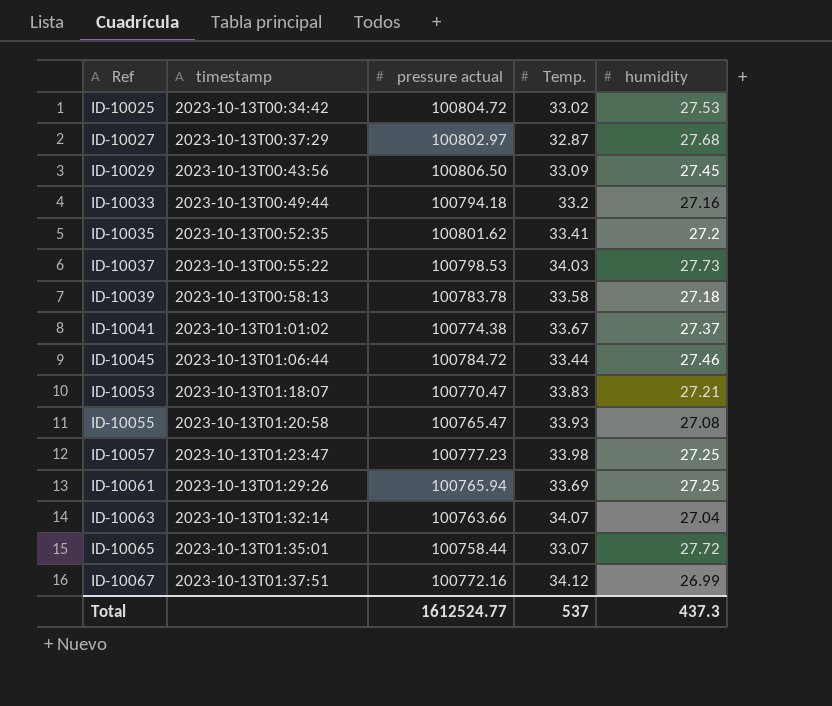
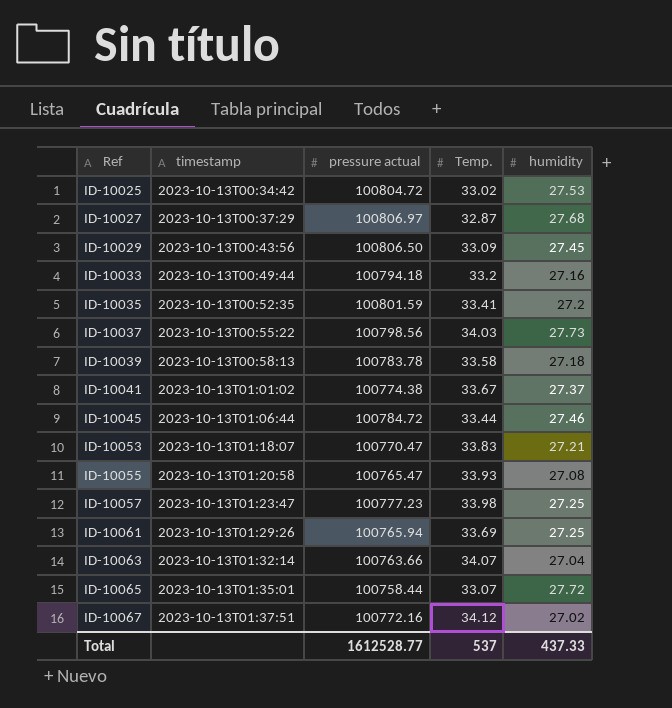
ID-10027 | pressure actual: 100802.97 -> 100806.97
ID-10035 | pressure actual: 100801.62 -> 100801.59
ID-10037 | pressure actual: 100798.53 -> 100798.56
ID-10067 | humidity: 26.99 -> 27.02
Total | pressure actual: 1612524.77 -> 1612528.77
Total | humidity: 437.3 -> 437.33

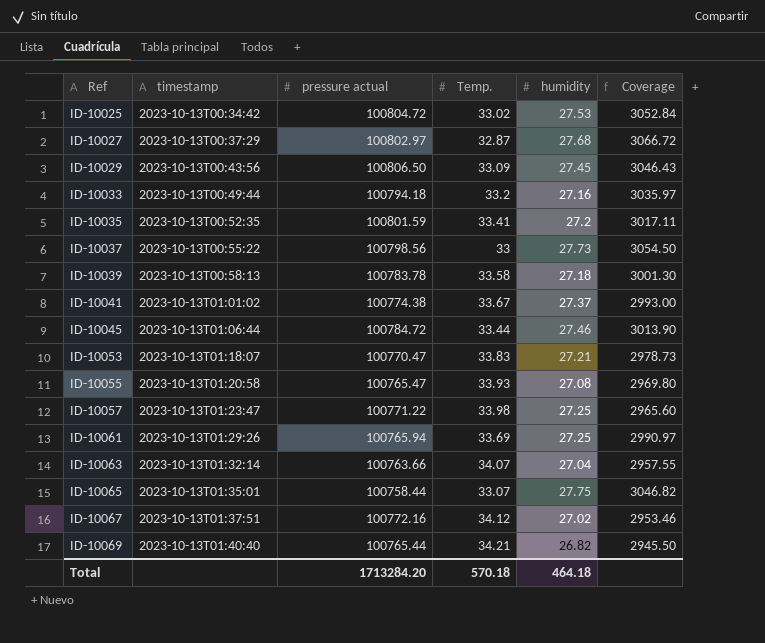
column Coverage | formula: none -> [pressure actual] / [Temp.]
ID-10027 | pressure actual: 100806.97 -> 100802.97
ID-10037 | Temp.: 34.03 -> 33
ID-10057 | pressure actual: 100777.23 -> 100771.22
ID-10065 | humidity: 27.72 -> 27.75
row ID-10069: none -> 2023-10-13T01:40:40 | 100765.44 | 34.21 | 26.82 | 2945.50
Total | pressure actual: 1612528.77 -> 1713284.20
Total | Temp.: 537 -> 570.18
Total | humidity: 437.33 -> 464.18

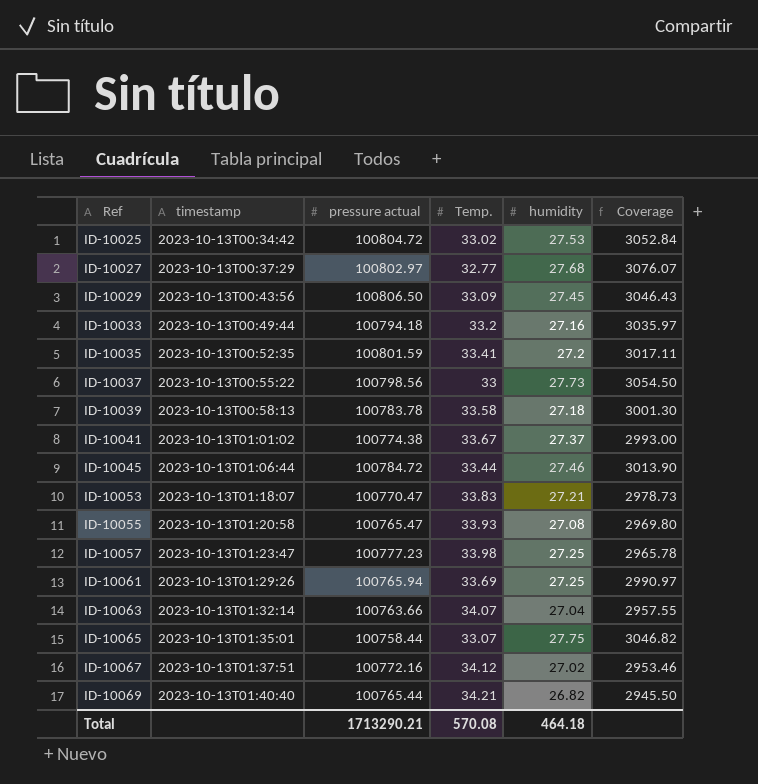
ID-10027 | Temp.: 32.87 -> 32.77
ID-10027 | Coverage: 3066.72 -> 3076.07
ID-10057 | pressure actual: 100771.22 -> 100777.23
ID-10057 | Coverage: 2965.60 -> 2965.78
Total | pressure actual: 1713284.20 -> 1713290.21
Total | Temp.: 570.18 -> 570.08

